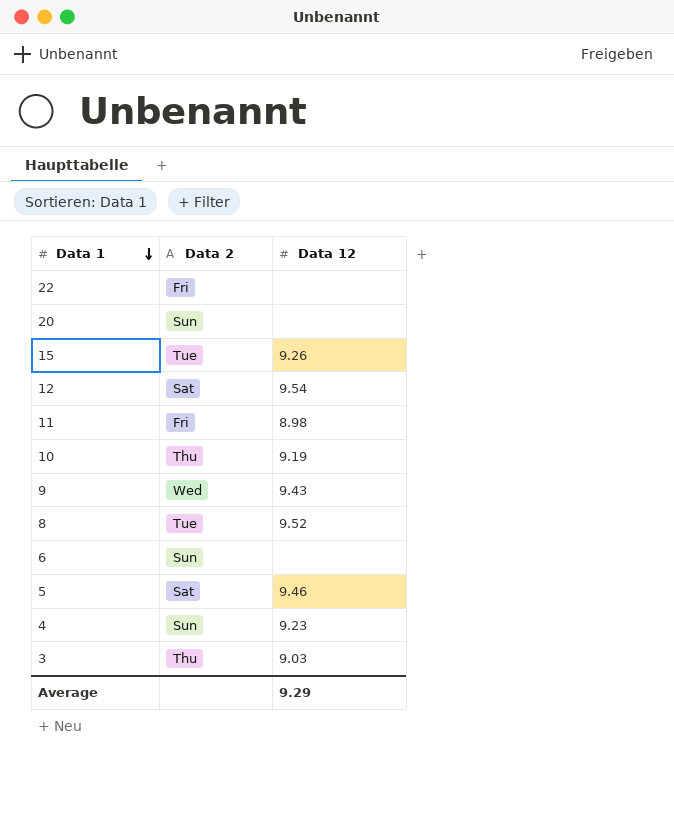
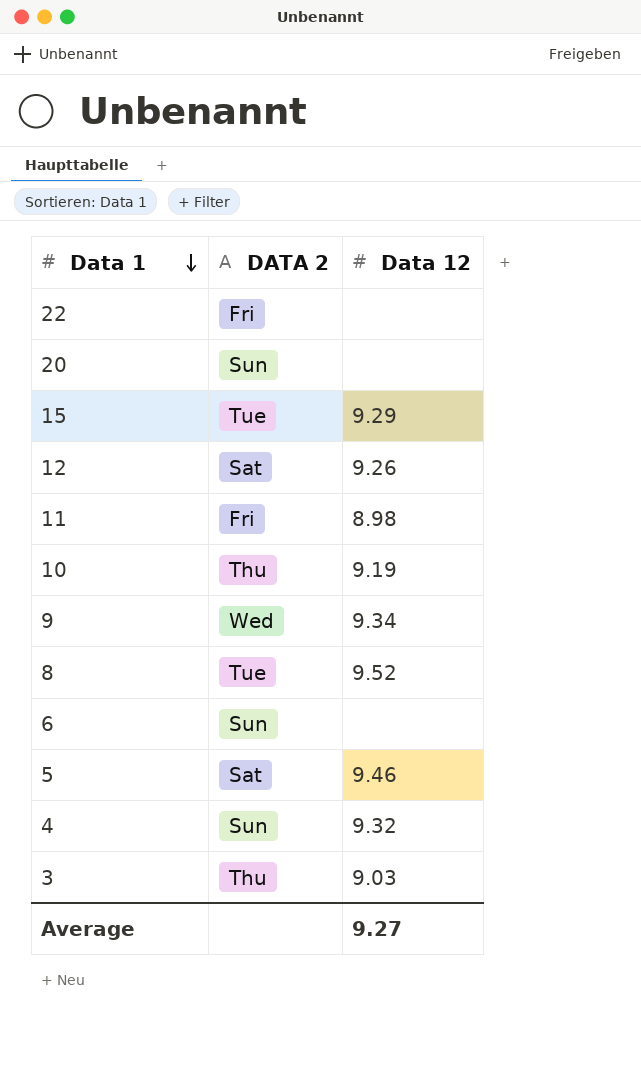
column name: Data 2 -> DATA 2
15 | Data 12: 9.26 -> 9.29
12 | Data 12: 9.54 -> 9.26
9 | Data 12: 9.43 -> 9.34
4 | Data 12: 9.23 -> 9.32
Average | Data 12: 9.29 -> 9.27

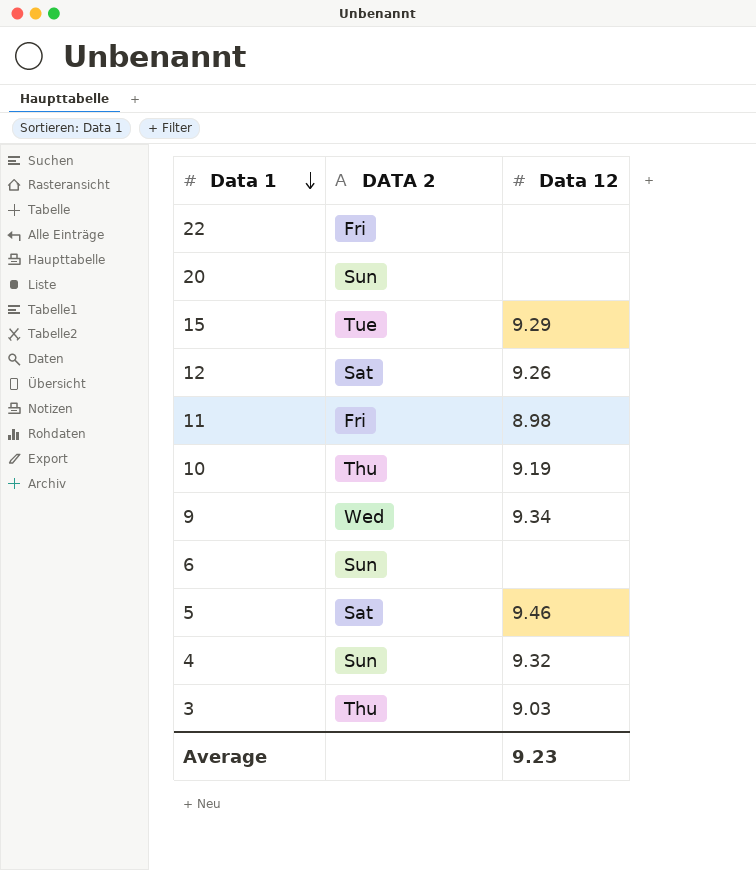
row 8: Tue | 9.52 -> none
Average | Data 12: 9.27 -> 9.23

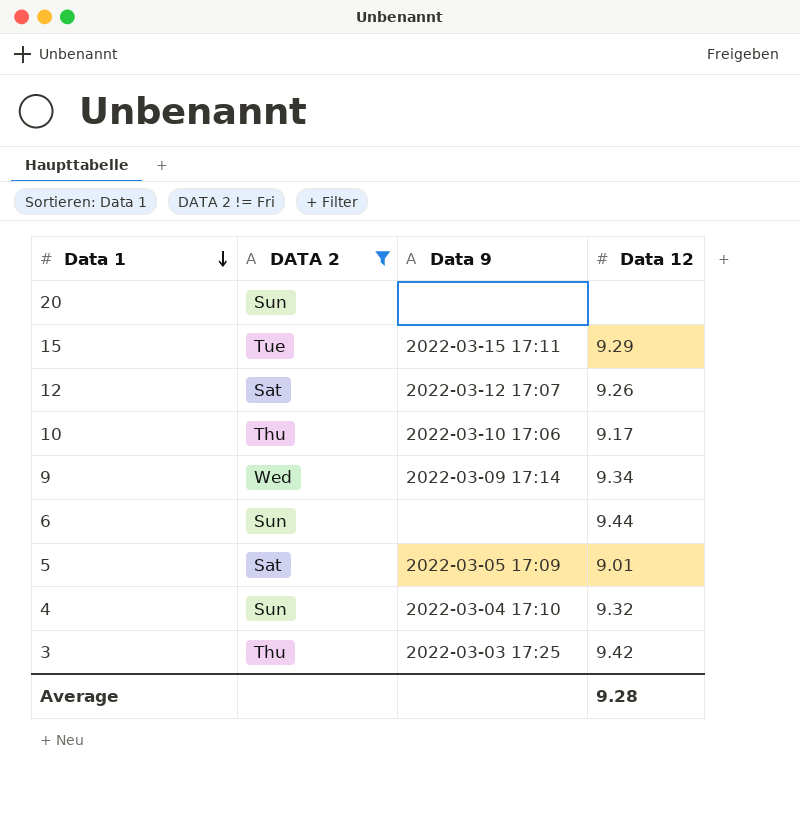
filter: none -> DATA 2 != Fri
column Data 9 | position: none -> 3
10 | Data 12: 9.19 -> 9.17
6 | Data 12: none -> 9.44
5 | Data 12: 9.46 -> 9.01
3 | Data 12: 9.03 -> 9.42
Average | Data 12: 9.23 -> 9.28

